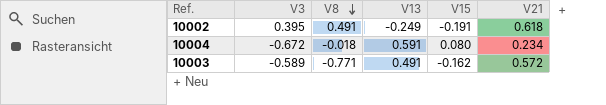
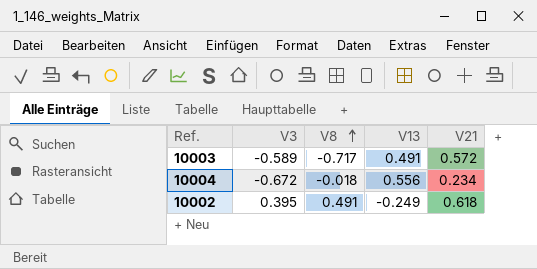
row order: V8 descending -> V8 ascending
column V15 | position: 5 -> none
10003 | V8: -0.771 -> -0.717
10004 | V13: 0.591 -> 0.556

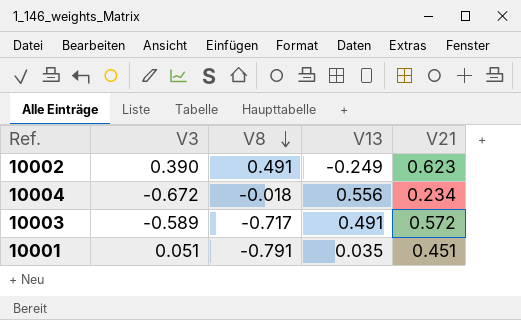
row order: V8 ascending -> V8 descending
10002 | V3: 0.395 -> 0.390
10002 | V21: 0.618 -> 0.623
row 10001: none -> 0.051 | -0.791 | 0.035 | 0.451

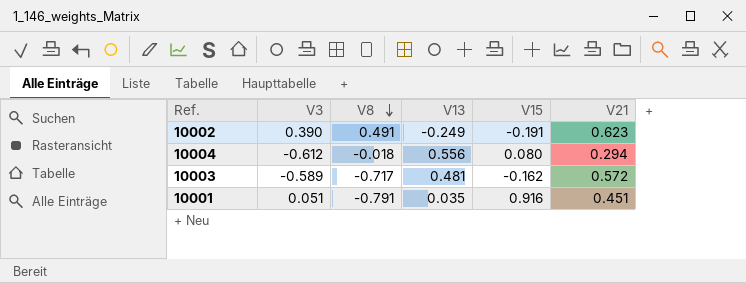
column V15 | position: none -> 5
10004 | V3: -0.672 -> -0.612
10004 | V21: 0.234 -> 0.294
10003 | V13: 0.491 -> 0.481

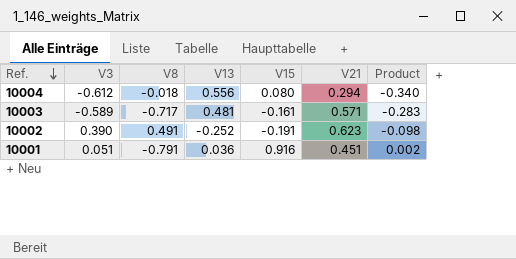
row order: V8 descending -> Ref. descending
column Product | formula: none -> [V3] * [V13]
10003 | V15: -0.162 -> -0.161
10003 | V21: 0.572 -> 0.571
10002 | V13: -0.249 -> -0.252
10001 | V13: 0.035 -> 0.036

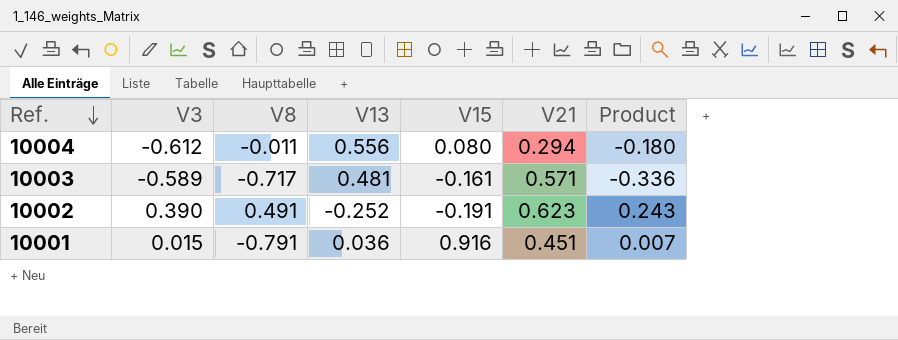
column Product | formula: [V3] * [V13] -> [V3] * [V21]
10004 | V8: -0.018 -> -0.011
10001 | V3: 0.051 -> 0.015

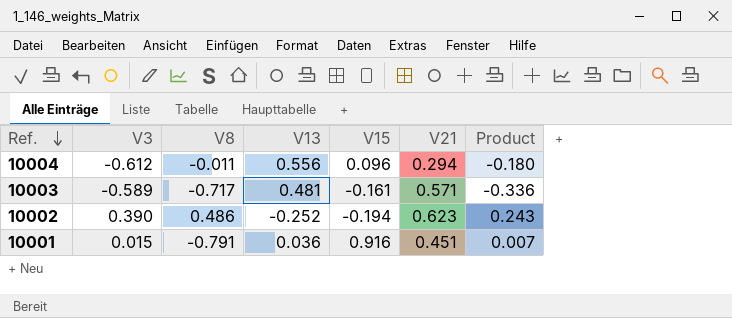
10004 | V15: 0.080 -> 0.096
10002 | V8: 0.491 -> 0.486
10002 | V15: -0.191 -> -0.194

